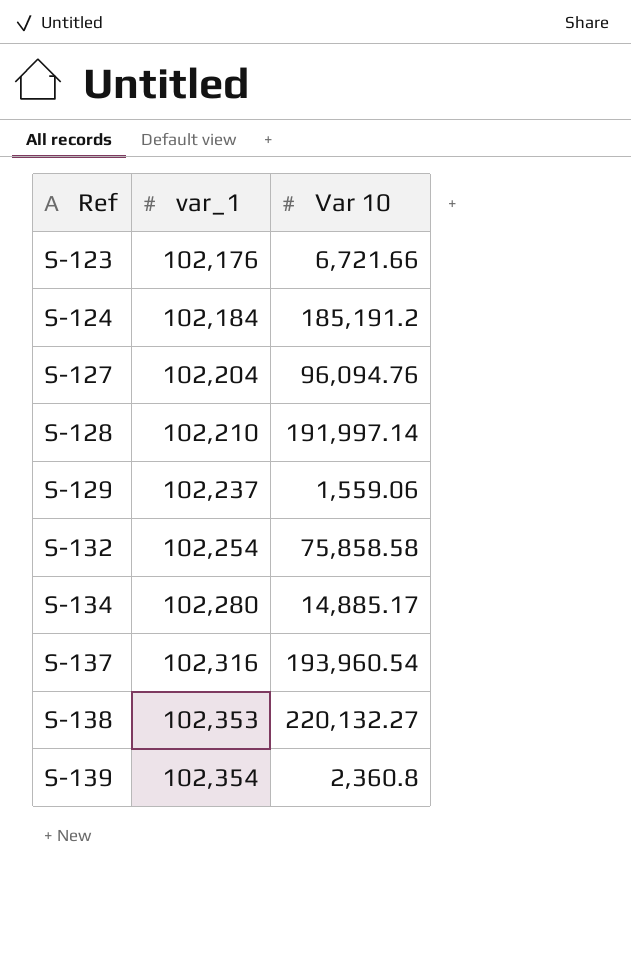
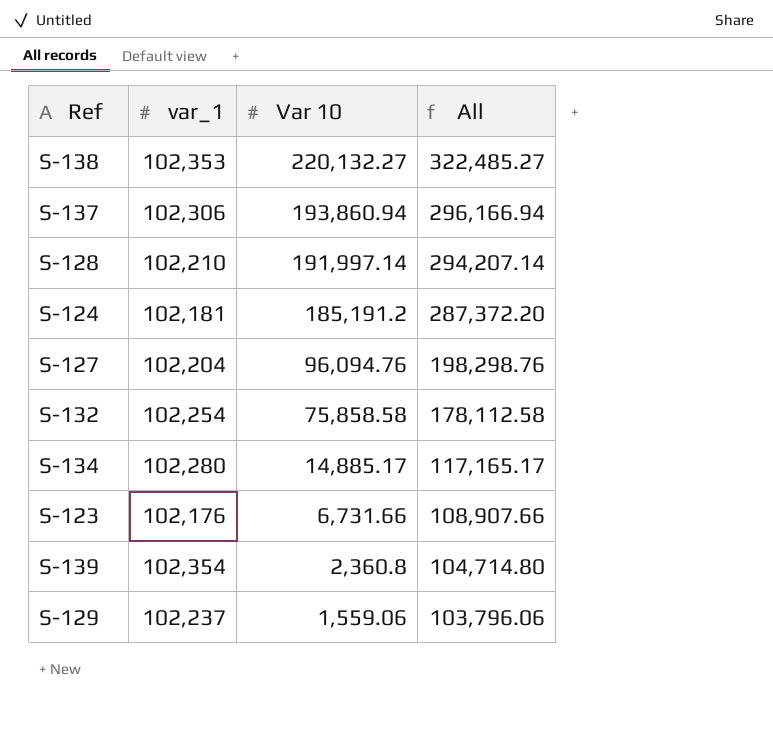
row order: Ref ascending -> Var 10 descending
column All | formula: none -> [var_1] + [Var 10]
S-137 | var_1: 102,316 -> 102,306
S-137 | Var 10: 193,960.54 -> 193,860.94
S-124 | var_1: 102,184 -> 102,181
S-123 | Var 10: 6,721.66 -> 6,731.66

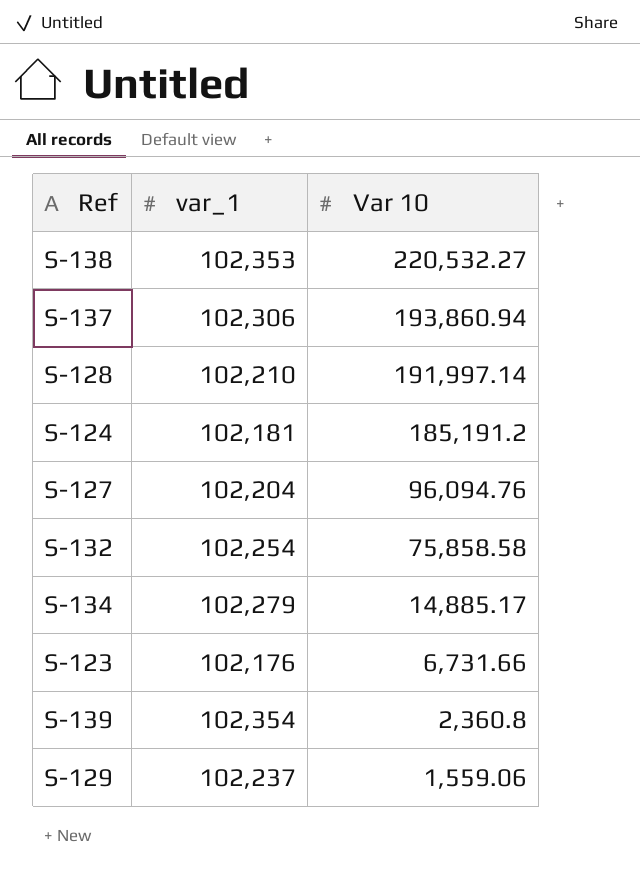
column All | formula: [var_1] + [Var 10] -> none
S-138 | Var 10: 220,132.27 -> 220,532.27
S-134 | var_1: 102,280 -> 102,279

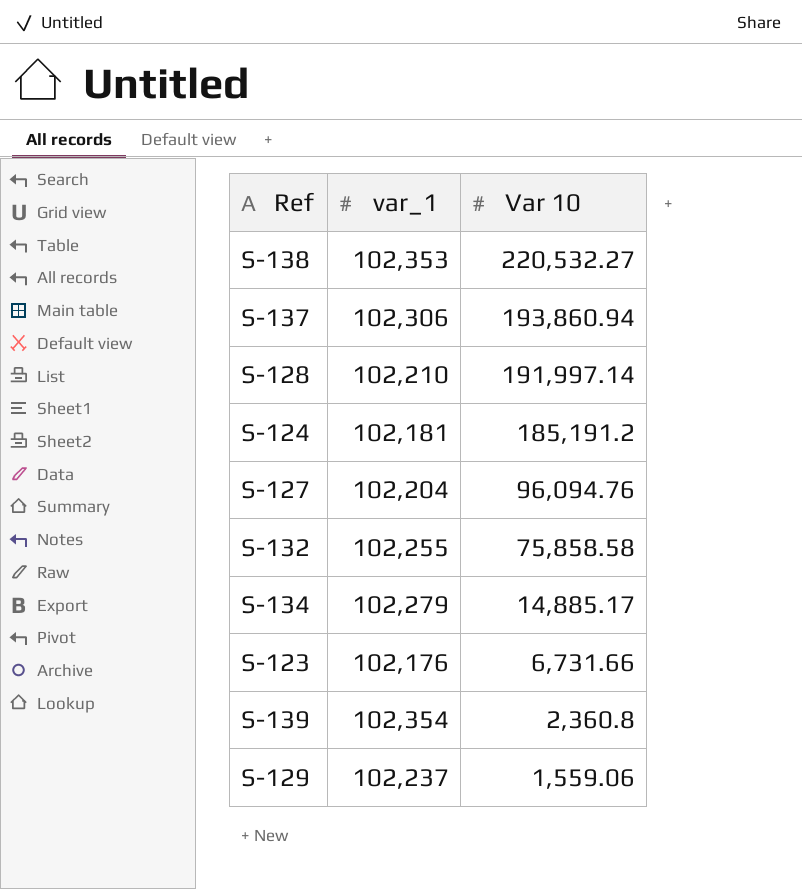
S-132 | var_1: 102,254 -> 102,255

